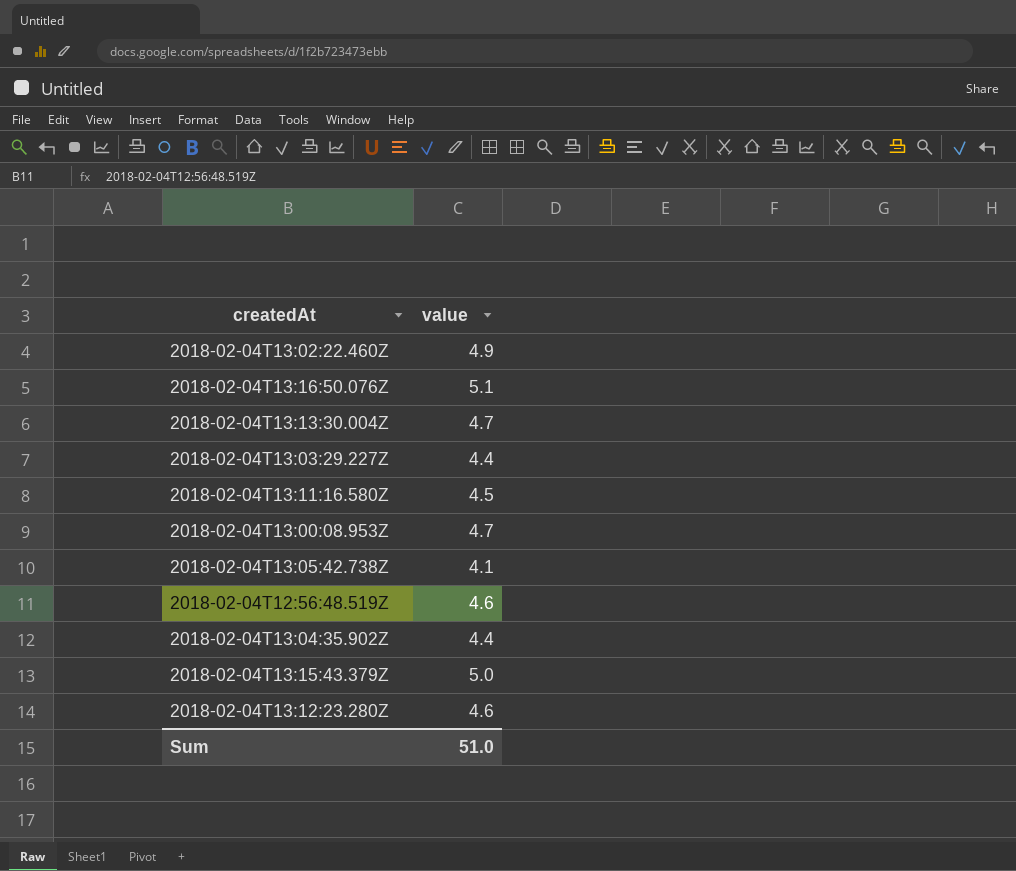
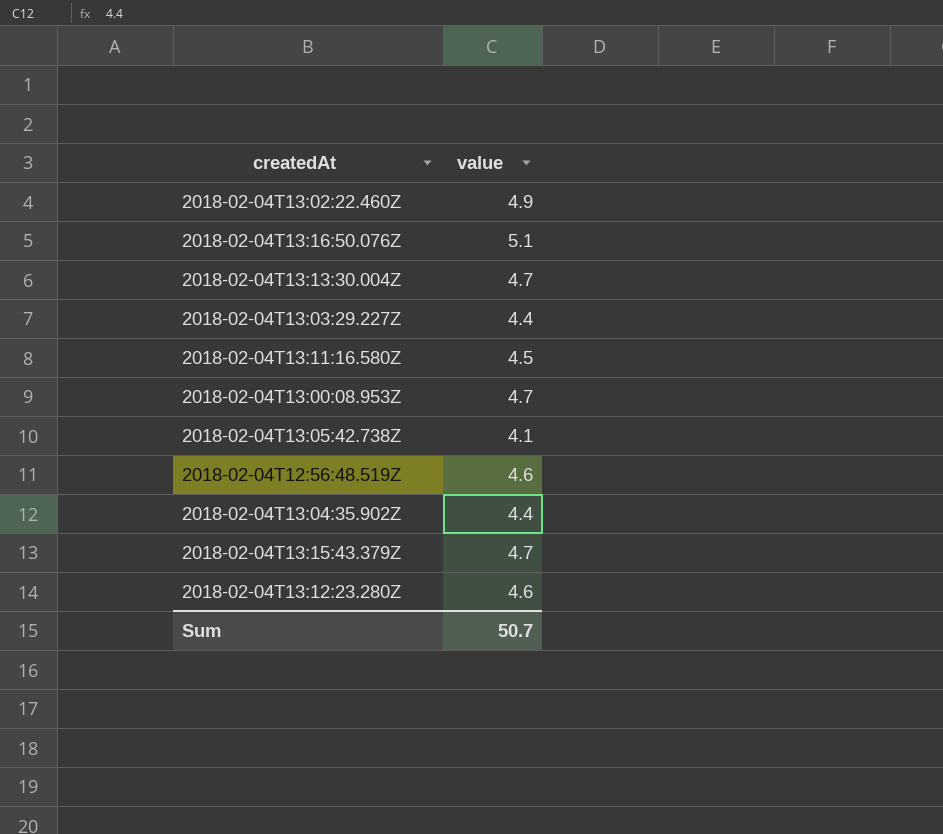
2018-02-04T13:15:43.379Z | value: 5.0 -> 4.7
Sum | value: 51.0 -> 50.7

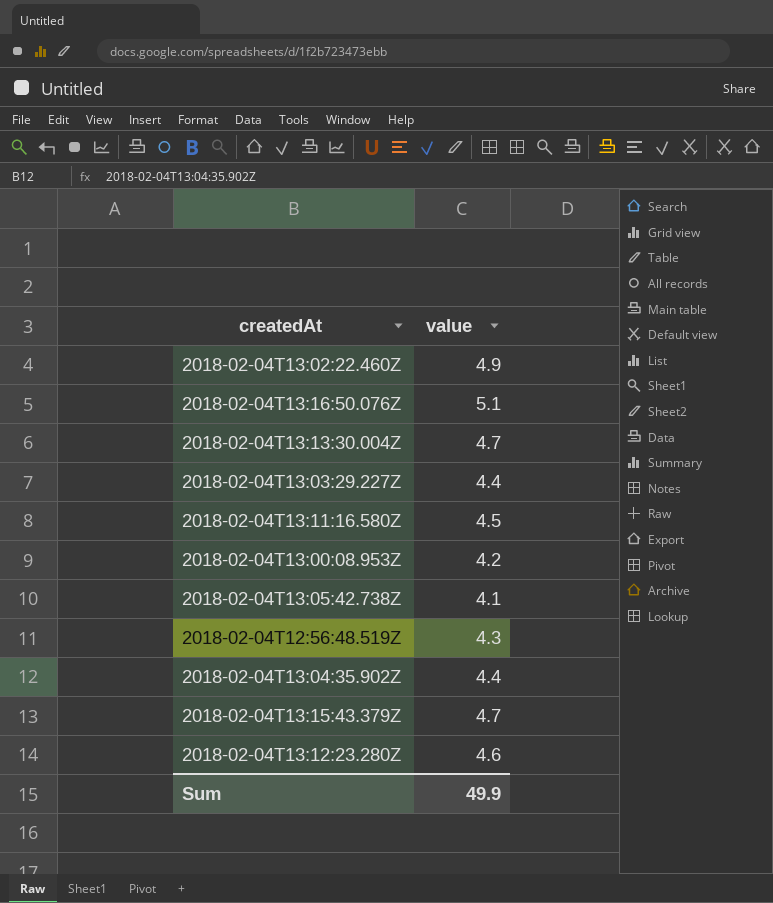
2018-02-04T13:00:08.953Z | value: 4.7 -> 4.2
2018-02-04T12:56:48.519Z | value: 4.6 -> 4.3
Sum | value: 50.7 -> 49.9

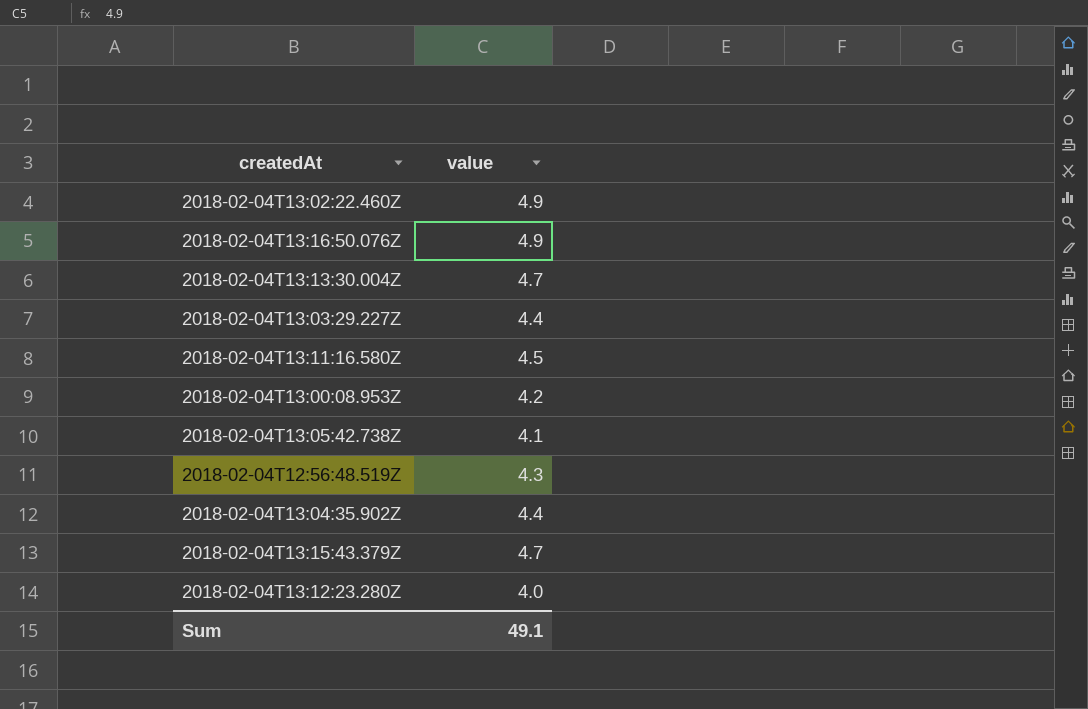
2018-02-04T13:16:50.076Z | value: 5.1 -> 4.9
2018-02-04T13:12:23.280Z | value: 4.6 -> 4.0
Sum | value: 49.9 -> 49.1

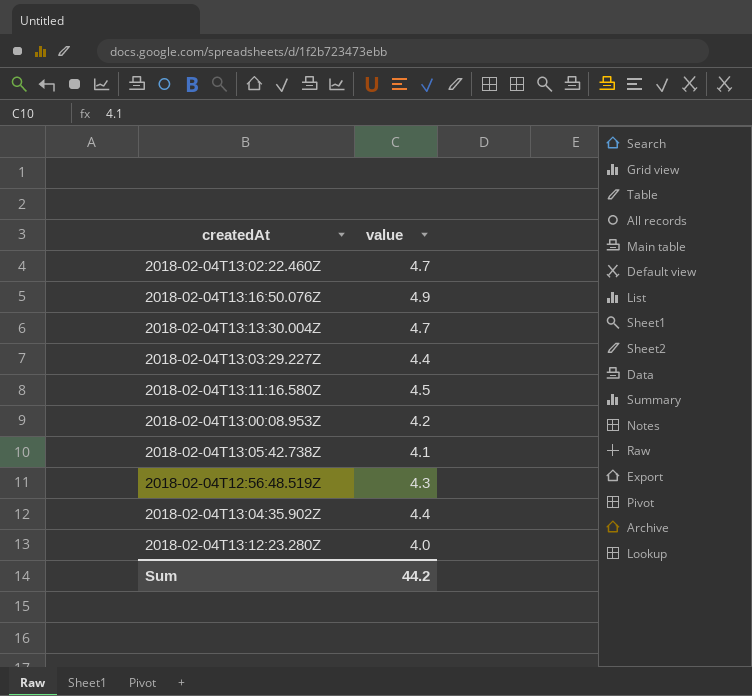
row 2018-02-04T13:15:43.379Z: 4.7 -> none
2018-02-04T13:02:22.460Z | value: 4.9 -> 4.7
Sum | value: 49.1 -> 44.2

